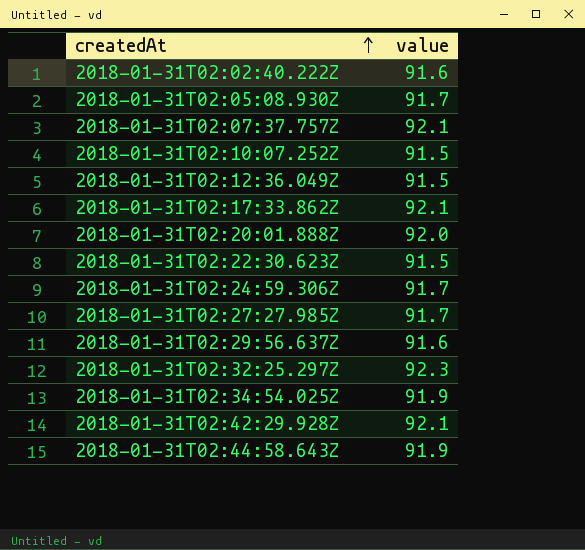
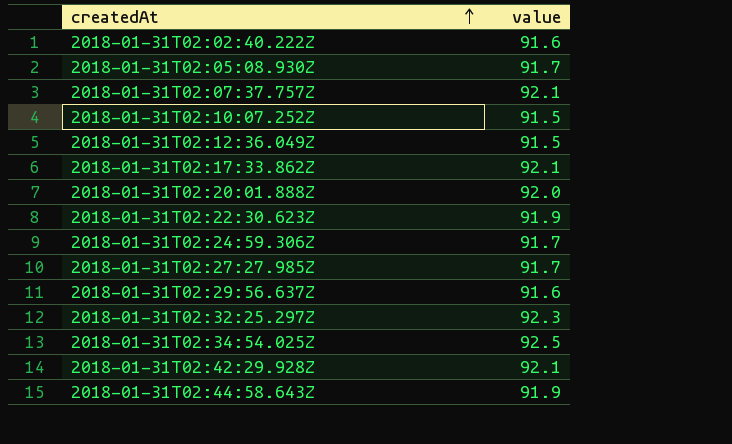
2018-01-31T02:22:30.623Z | value: 91.5 -> 91.9
2018-01-31T02:34:54.025Z | value: 91.9 -> 92.5

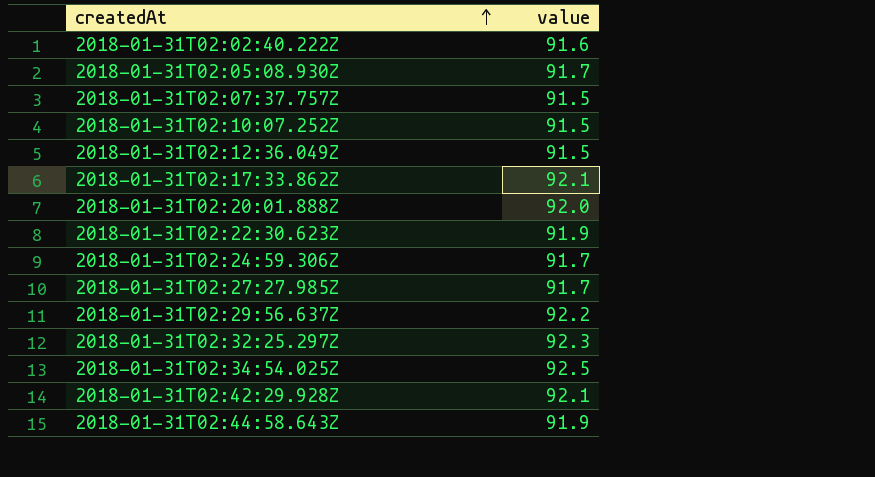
2018-01-31T02:07:37.757Z | value: 92.1 -> 91.5
2018-01-31T02:29:56.637Z | value: 91.6 -> 92.2

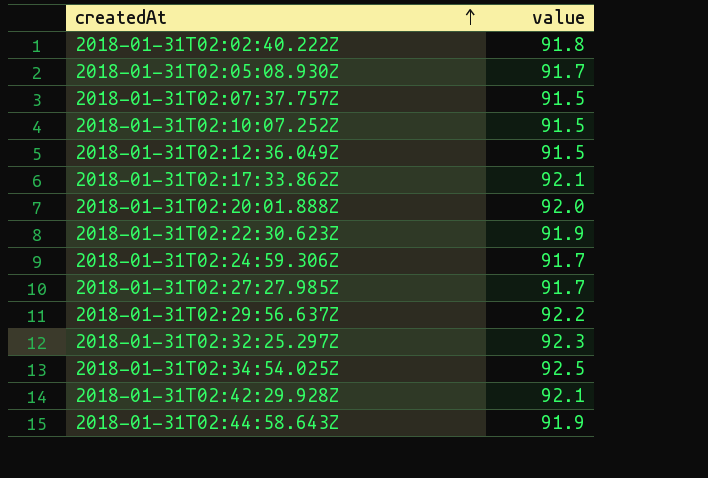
2018-01-31T02:02:40.222Z | value: 91.6 -> 91.8

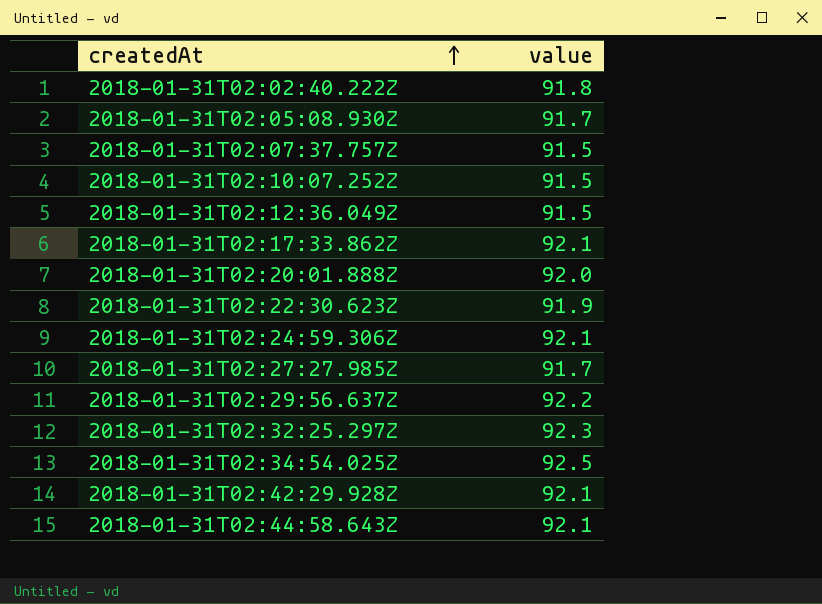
2018-01-31T02:24:59.306Z | value: 91.7 -> 92.1
2018-01-31T02:44:58.643Z | value: 91.9 -> 92.1

